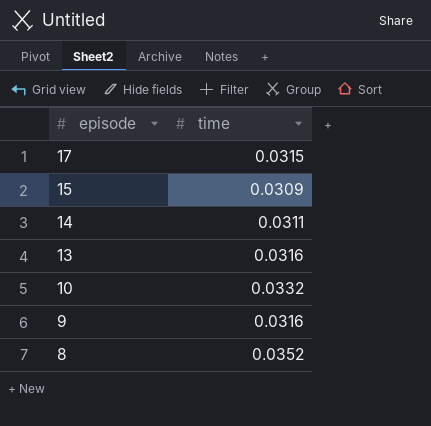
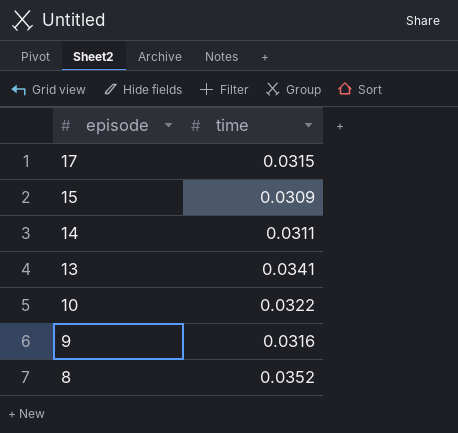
13 | time: 0.0316 -> 0.0341
10 | time: 0.0332 -> 0.0322

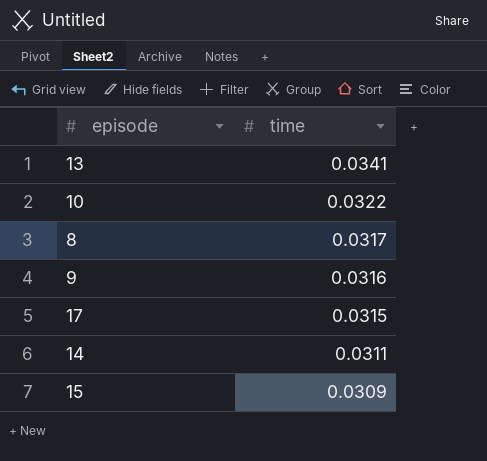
row order: episode descending -> time descending
8 | time: 0.0352 -> 0.0317

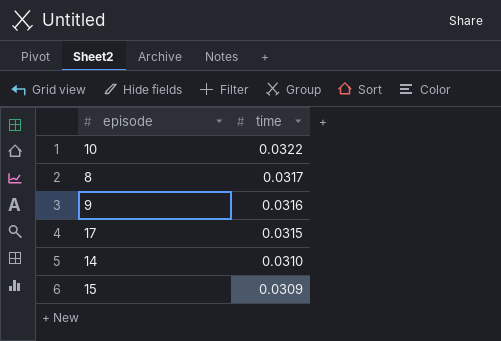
row 13: 0.0341 -> none
14 | time: 0.0311 -> 0.0310

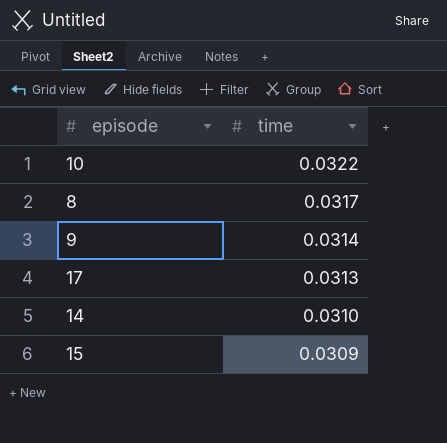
9 | time: 0.0316 -> 0.0314
17 | time: 0.0315 -> 0.0313

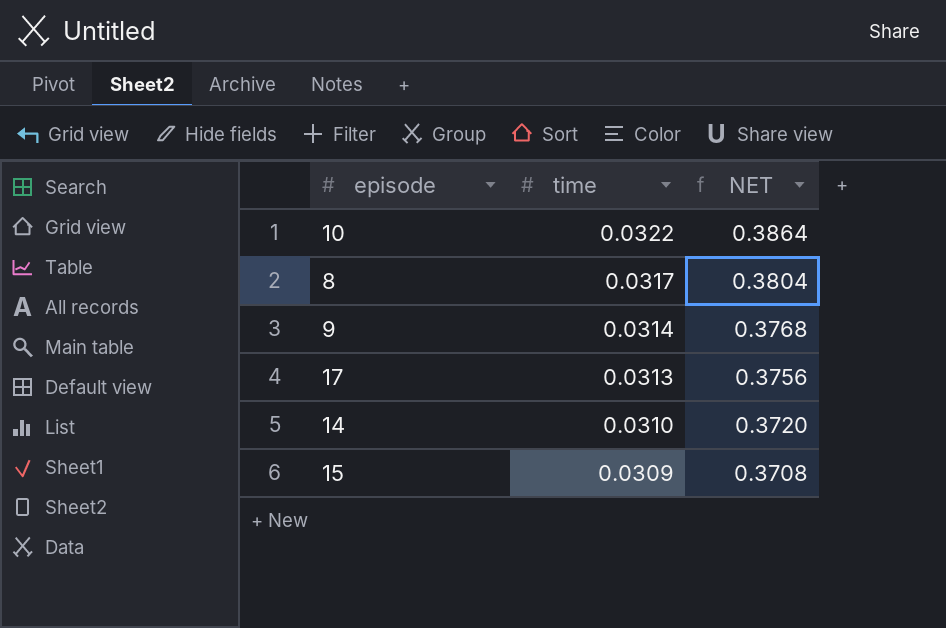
column NET | formula: none -> [time] * 12

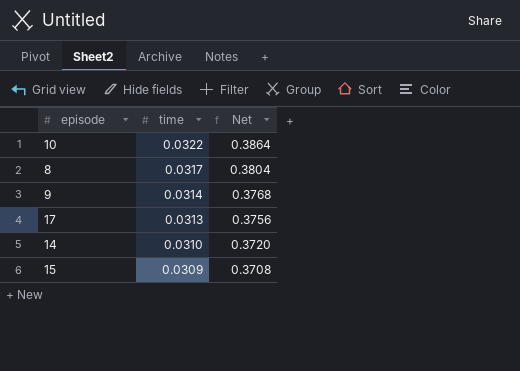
column name: NET -> Net

